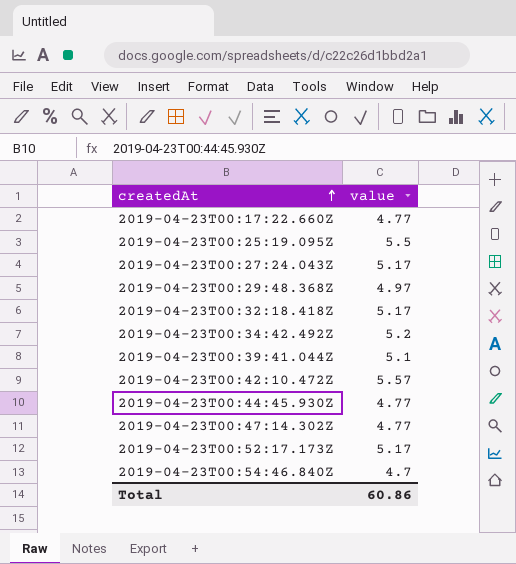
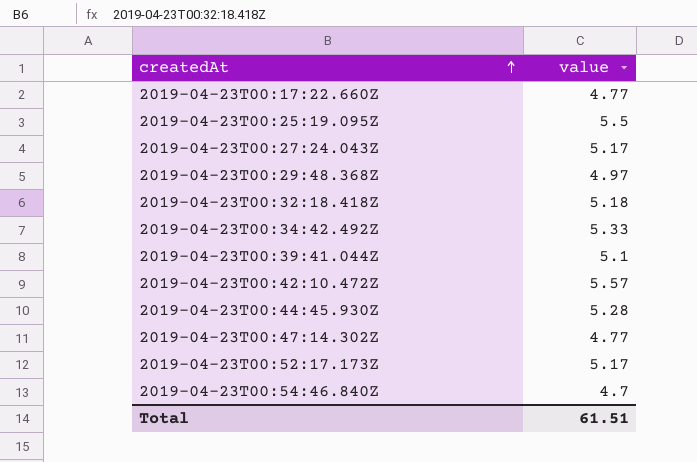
2019-04-23T00:32:18.418Z | value: 5.17 -> 5.18
2019-04-23T00:34:42.492Z | value: 5.2 -> 5.33
2019-04-23T00:44:45.930Z | value: 4.77 -> 5.28
Total | value: 60.86 -> 61.51

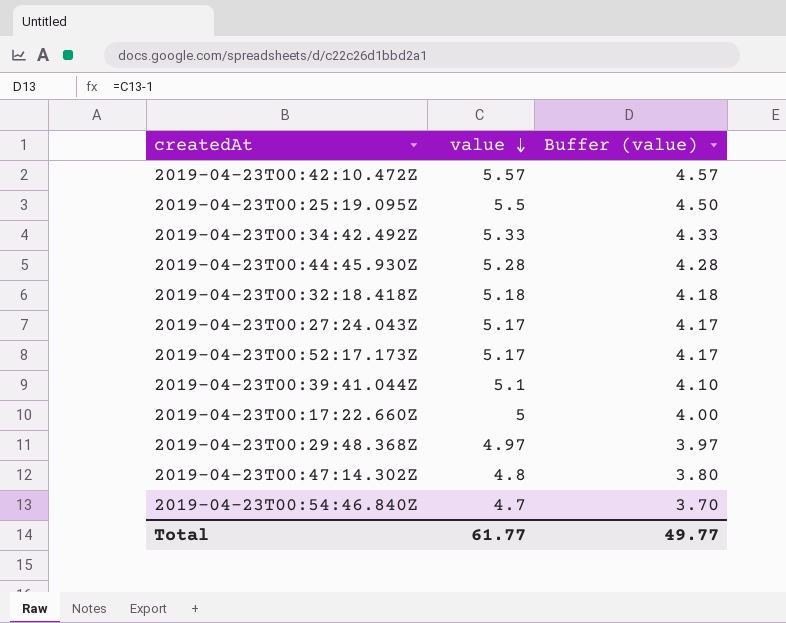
row order: createdAt ascending -> value descending
column Buffer (value) | formula: none -> [value] - 1
2019-04-23T00:17:22.660Z | value: 4.77 -> 5
2019-04-23T00:47:14.302Z | value: 4.77 -> 4.8
Total | value: 61.51 -> 61.77

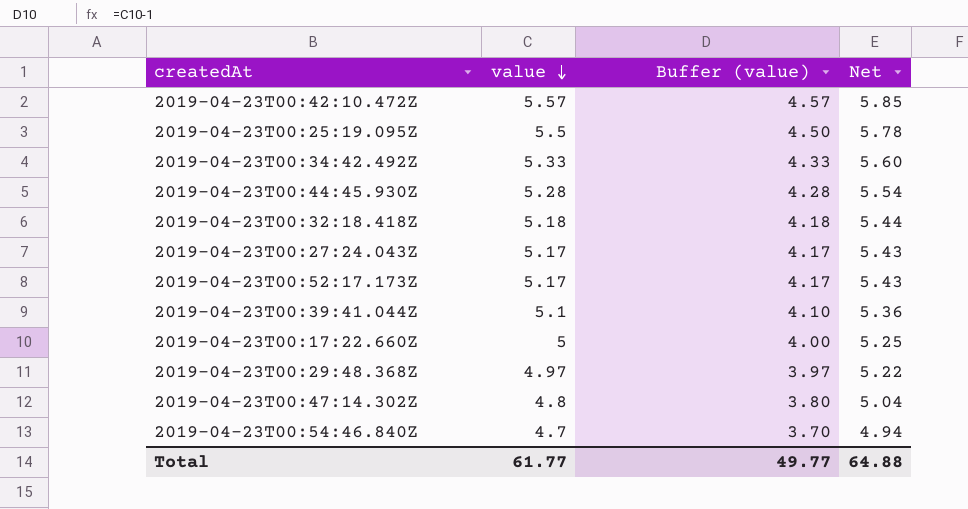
column Net | formula: none -> [value] * 1.05

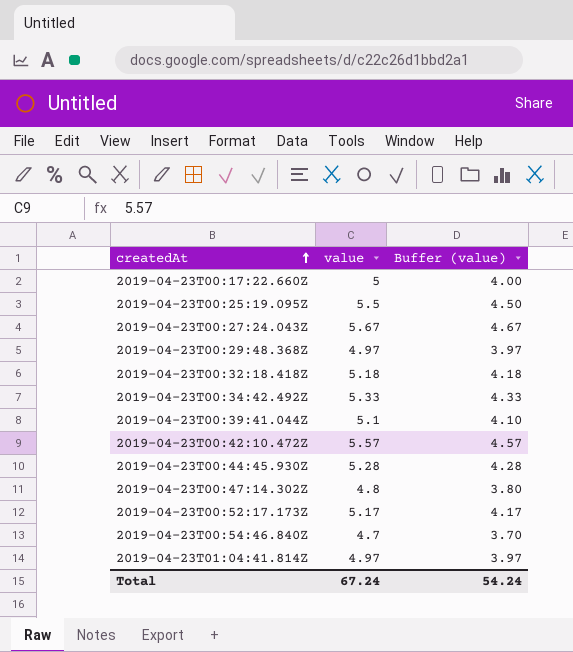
row order: value descending -> createdAt ascending
column Net | formula: [value] * 1.05 -> none
2019-04-23T00:27:24.043Z | value: 5.17 -> 5.67
2019-04-23T00:27:24.043Z | Buffer (value): 4.17 -> 4.67
row 2019-04-23T01:04:41.814Z: none -> 4.97 | 3.97
Total | value: 61.77 -> 67.24
Total | Buffer (value): 49.77 -> 54.24

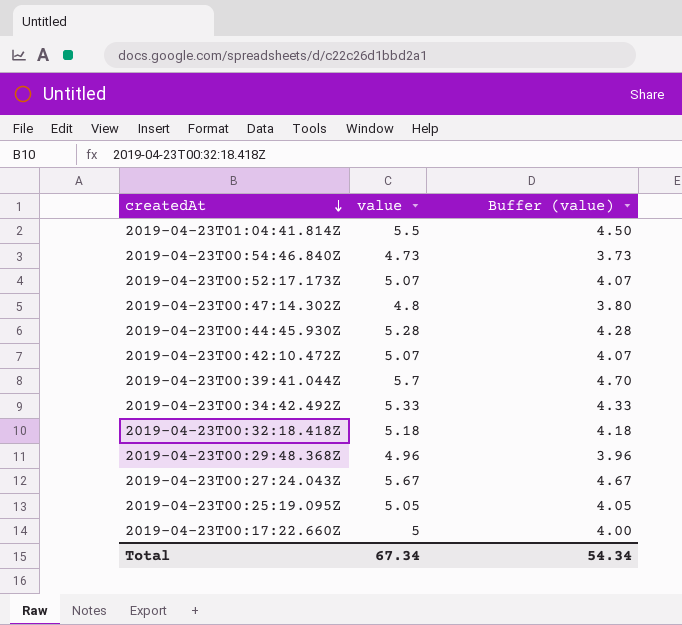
row order: createdAt ascending -> createdAt descending
2019-04-23T01:04:41.814Z | value: 4.97 -> 5.5
2019-04-23T01:04:41.814Z | Buffer (value): 3.97 -> 4.50
2019-04-23T00:54:46.840Z | value: 4.7 -> 4.73
2019-04-23T00:54:46.840Z | Buffer (value): 3.70 -> 3.73
2019-04-23T00:52:17.173Z | value: 5.17 -> 5.07
2019-04-23T00:52:17.173Z | Buffer (value): 4.17 -> 4.07
2019-04-23T00:42:10.472Z | value: 5.57 -> 5.07
2019-04-23T00:42:10.472Z | Buffer (value): 4.57 -> 4.07
2019-04-23T00:39:41.044Z | value: 5.1 -> 5.7
2019-04-23T00:39:41.044Z | Buffer (value): 4.10 -> 4.70
2019-04-23T00:29:48.368Z | value: 4.97 -> 4.96
2019-04-23T00:29:48.368Z | Buffer (value): 3.97 -> 3.96
2019-04-23T00:25:19.095Z | value: 5.5 -> 5.05
2019-04-23T00:25:19.095Z | Buffer (value): 4.50 -> 4.05
Total | value: 67.24 -> 67.34
Total | Buffer (value): 54.24 -> 54.34

